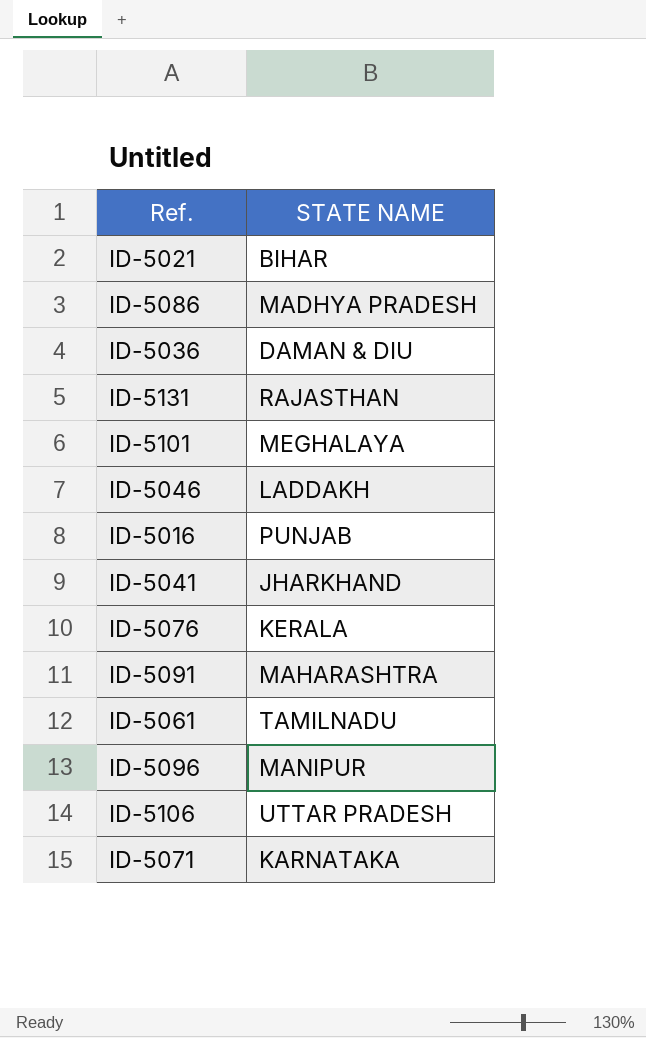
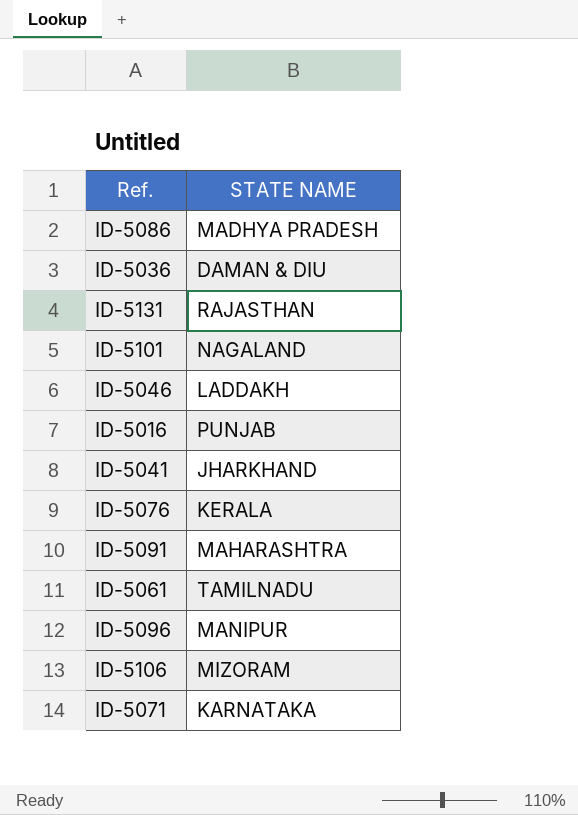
row ID-5021: BIHAR -> none
ID-5101 | STATE NAME: MEGHALAYA -> NAGALAND
ID-5106 | STATE NAME: UTTAR PRADESH -> MIZORAM

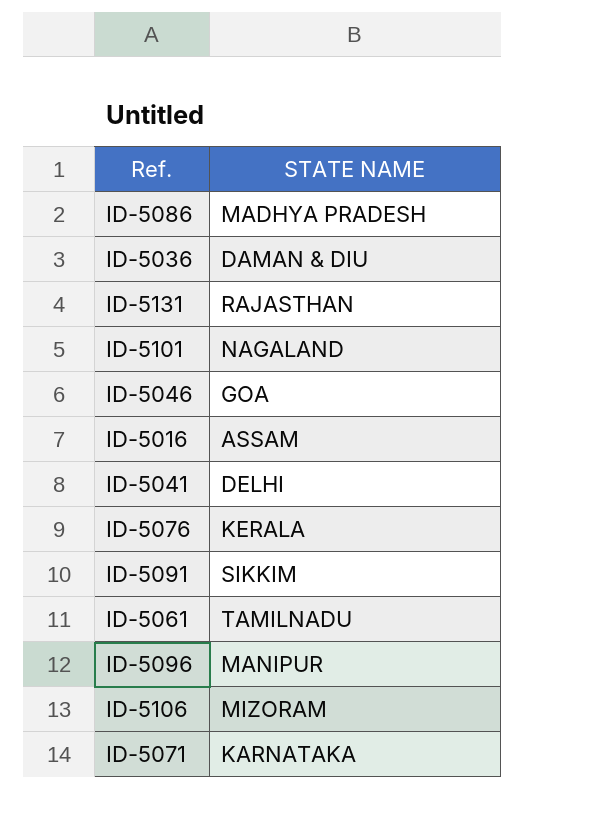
ID-5046 | STATE NAME: LADDAKH -> GOA
ID-5016 | STATE NAME: PUNJAB -> ASSAM
ID-5041 | STATE NAME: JHARKHAND -> DELHI
ID-5091 | STATE NAME: MAHARASHTRA -> SIKKIM

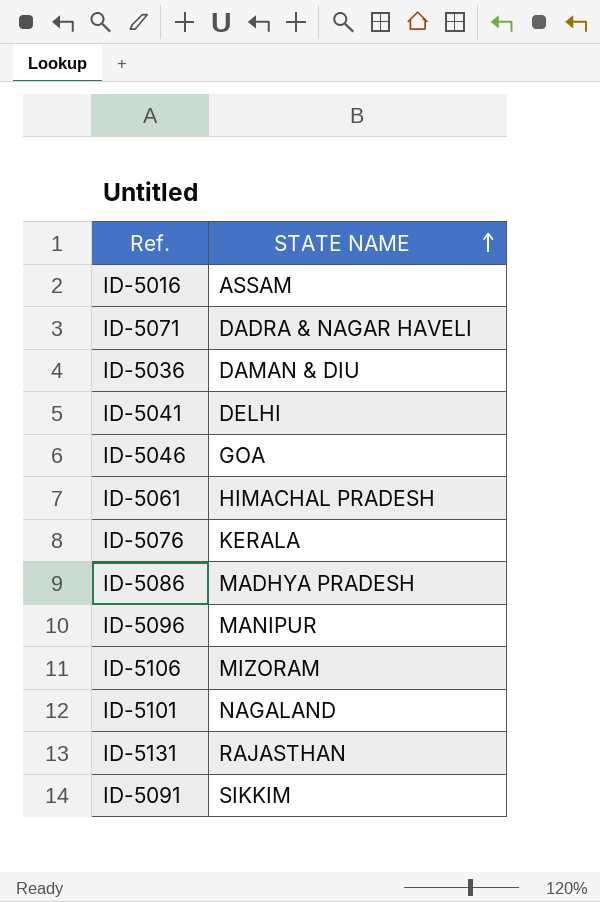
row order: none -> STATE NAME ascending
ID-5071 | STATE NAME: KARNATAKA -> DADRA & NAGAR HAVELI
ID-5061 | STATE NAME: TAMILNADU -> HIMACHAL PRADESH

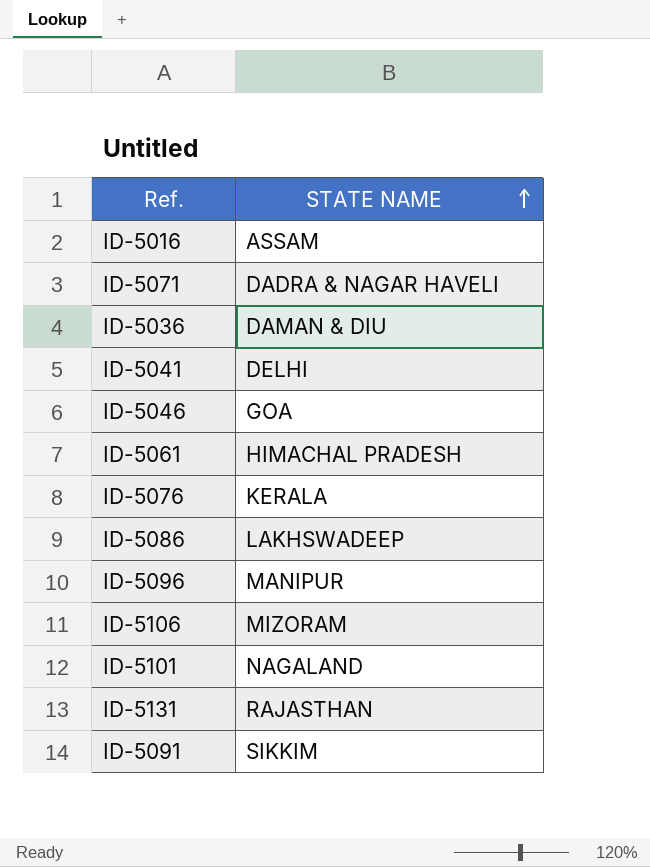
ID-5086 | STATE NAME: MADHYA PRADESH -> LAKHSWADEEP

